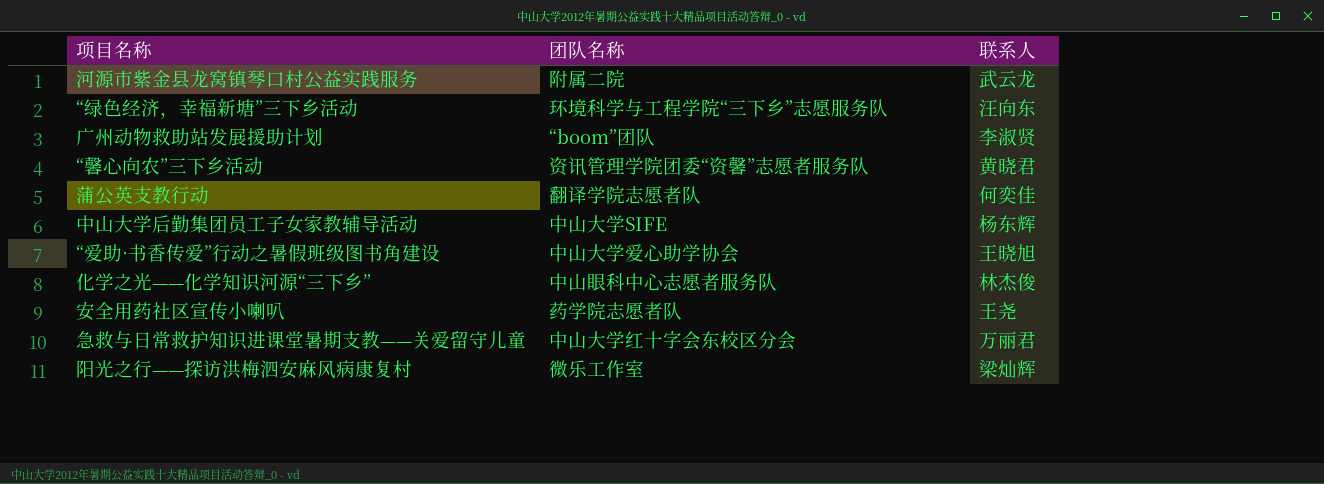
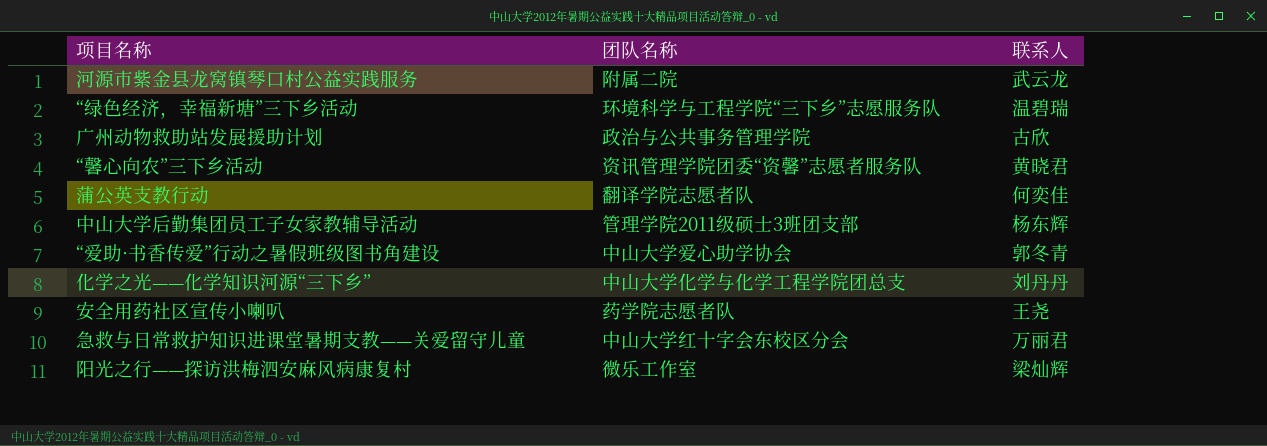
“绿色经济，幸福新塘”三下乡活动 | 联系人: 汪向东 -> 温碧瑞
广州动物救助站发展援助计划 | 团队名称: “boom”团队 -> 政治与公共事务管理学院
广州动物救助站发展援助计划 | 联系人: 李淑贤 -> 古欣
中山大学后勤集团员工子女家教辅导活动 | 团队名称: 中山大学SIFE -> 管理学院2011级硕士3班团支部
“爱助·书香传爱”行动之暑假班级图书角建设 | 联系人: 王晓旭 -> 郭冬青
化学之光——化学知识河源“三下乡” | 团队名称: 中山眼科中心志愿者服务队 -> 中山大学化学与化学工程学院团总支
化学之光——化学知识河源“三下乡” | 联系人: 林杰俊 -> 刘丹丹

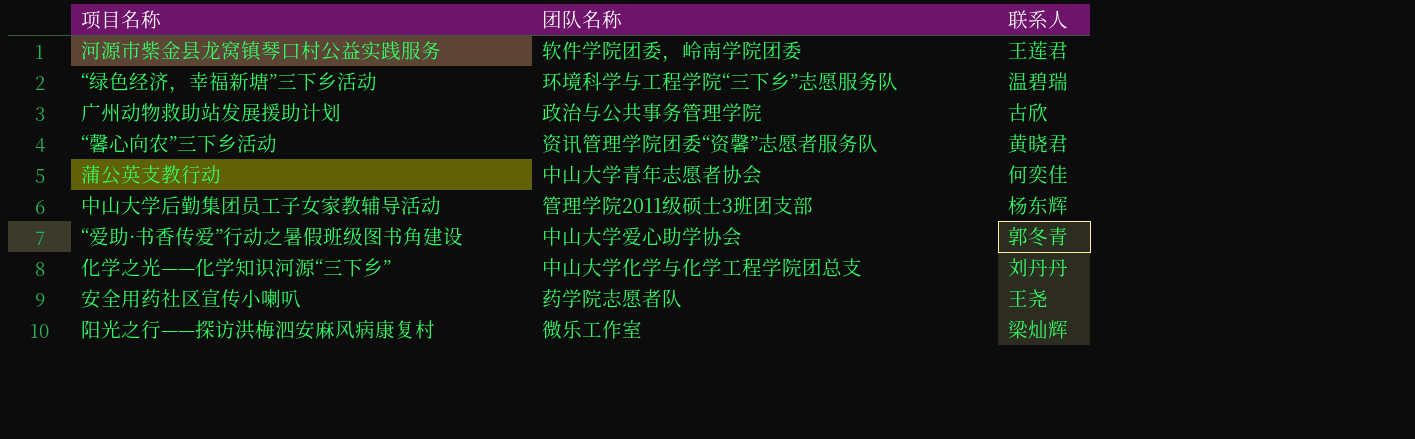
row 急救与日常救护知识进课堂暑期支教——关爱留守儿童: 中山大学红十字会东校区分会 | 万丽君 -> none
河源市紫金县龙窝镇琴口村公益实践服务 | 团队名称: 附属二院 -> 软件学院团委，岭南学院团委
河源市紫金县龙窝镇琴口村公益实践服务 | 联系人: 武云龙 -> 王莲君
蒲公英支教行动 | 团队名称: 翻译学院志愿者队 -> 中山大学青年志愿者协会

